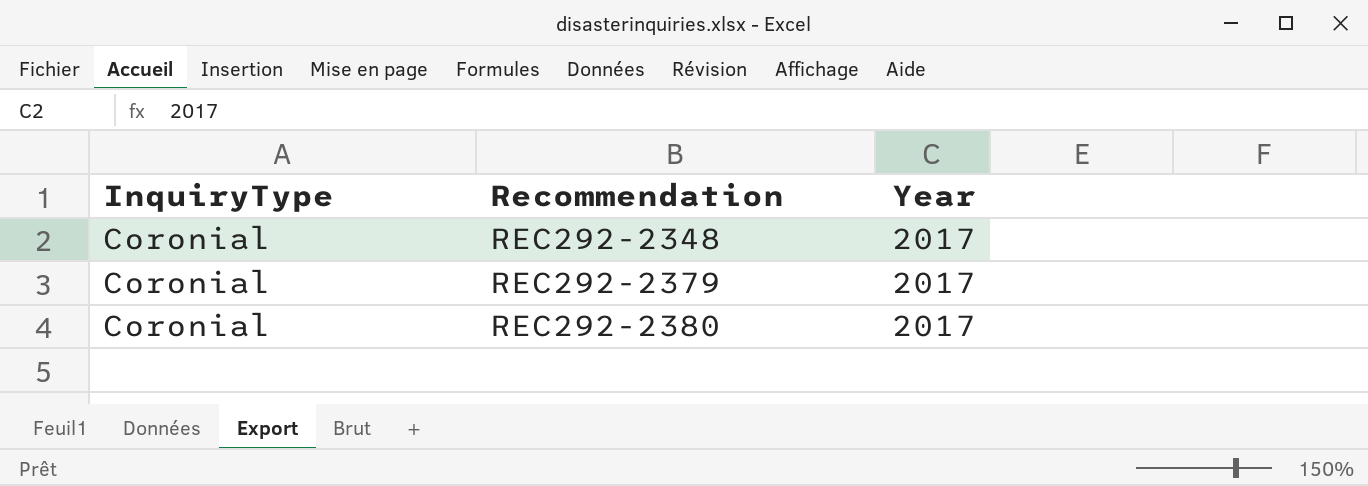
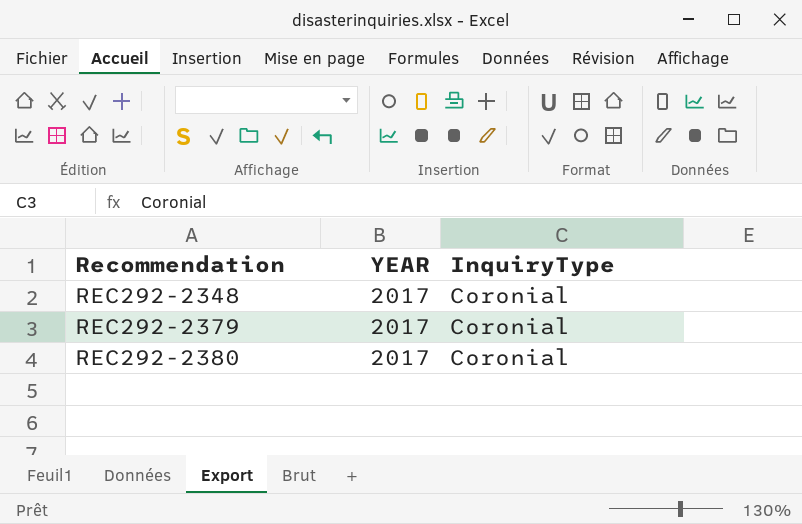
column name: Year -> YEAR
column InquiryType | position: 1 -> 3

